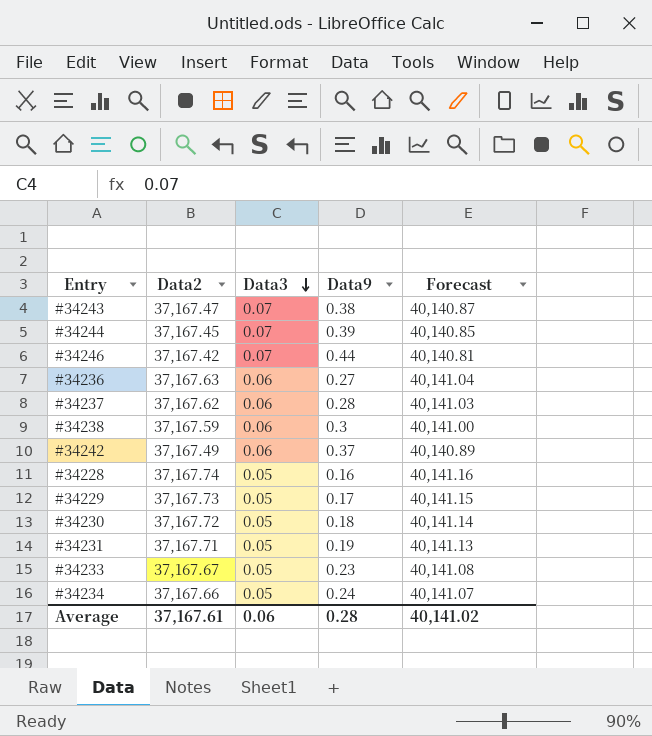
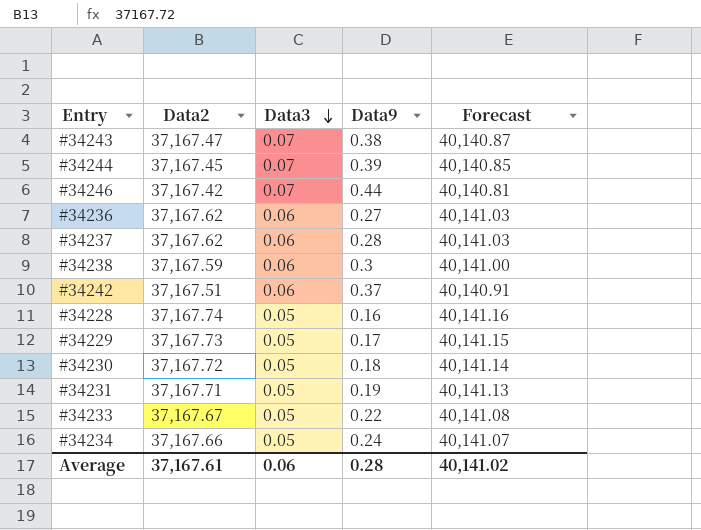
#34236 | Data2: 37,167.63 -> 37,167.62
#34236 | Forecast: 40,141.04 -> 40,141.03
#34242 | Data2: 37,167.49 -> 37,167.51
#34242 | Forecast: 40,140.89 -> 40,140.91
#34233 | Data9: 0.23 -> 0.22

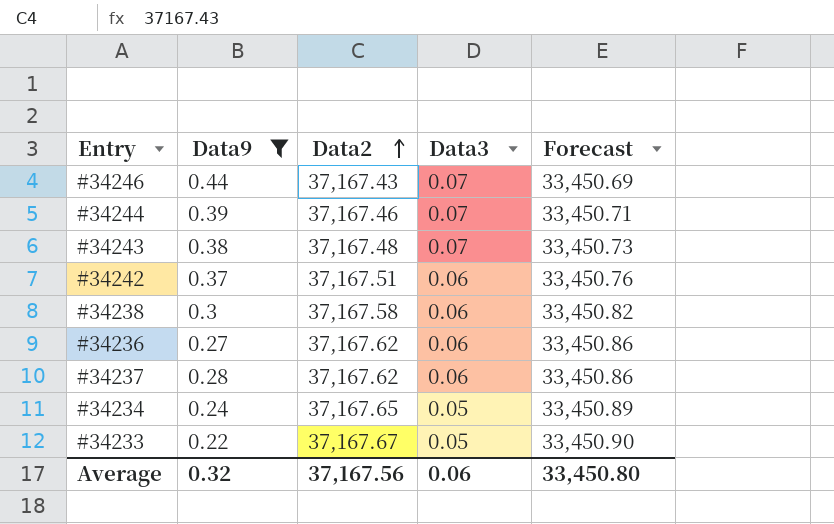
filter: none -> Data9 >= 0.22
row order: Data3 descending -> Data2 ascending
column Data9 | position: 4 -> 2
column Forecast | formula: [Data2] * 1.08 -> [Data2] * 0.9
#34246 | Data2: 37,167.42 -> 37,167.43
#34244 | Data2: 37,167.45 -> 37,167.46
#34243 | Data2: 37,167.47 -> 37,167.48
#34238 | Data2: 37,167.59 -> 37,167.58
#34234 | Data2: 37,167.66 -> 37,167.65
Average | Data9: 0.28 -> 0.32
Average | Data2: 37,167.61 -> 37,167.56
Average | Forecast: 40,141.02 -> 33,450.80

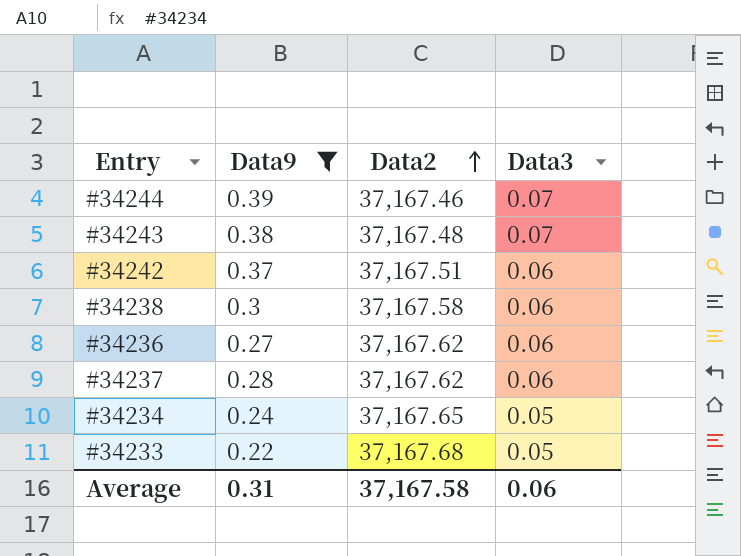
column Forecast | formula: [Data2] * 0.9 -> none
row #34246: 0.44 | 37,167.43 | 0.07 | 33,450.69 -> none
#34233 | Data2: 37,167.67 -> 37,167.68
Average | Data9: 0.32 -> 0.31
Average | Data2: 37,167.56 -> 37,167.58

